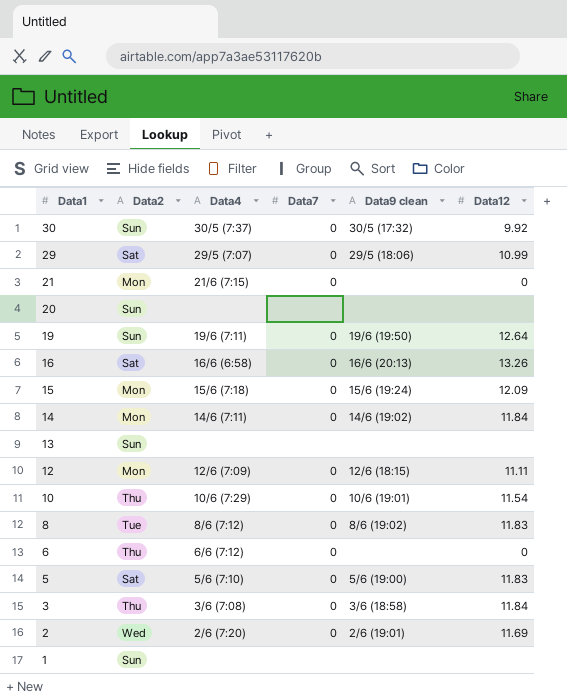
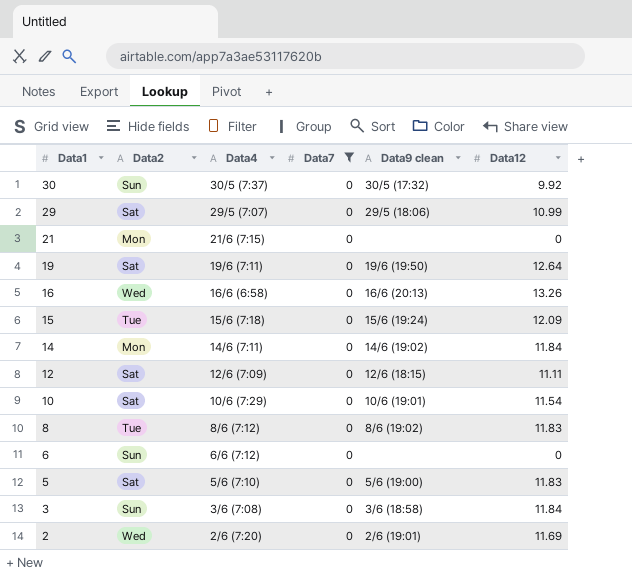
filter: none -> Data7 = 0
19 | Data2: Sun -> Sat
16 | Data2: Sat -> Wed
15 | Data2: Mon -> Tue
12 | Data2: Mon -> Sat
10 | Data2: Thu -> Sat
6 | Data2: Thu -> Sun
3 | Data2: Thu -> Sun

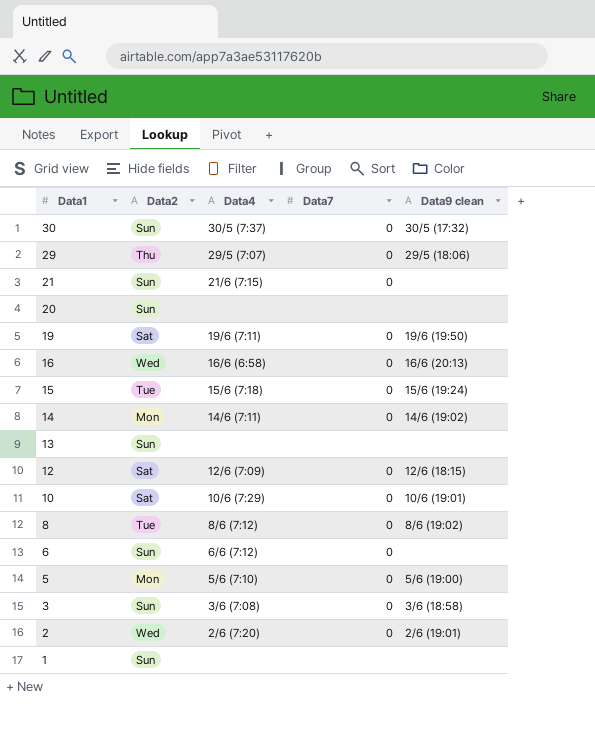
filter: Data7 = 0 -> none
column Data12 | position: 6 -> none
29 | Data2: Sat -> Thu
21 | Data2: Mon -> Sun
5 | Data2: Sat -> Mon

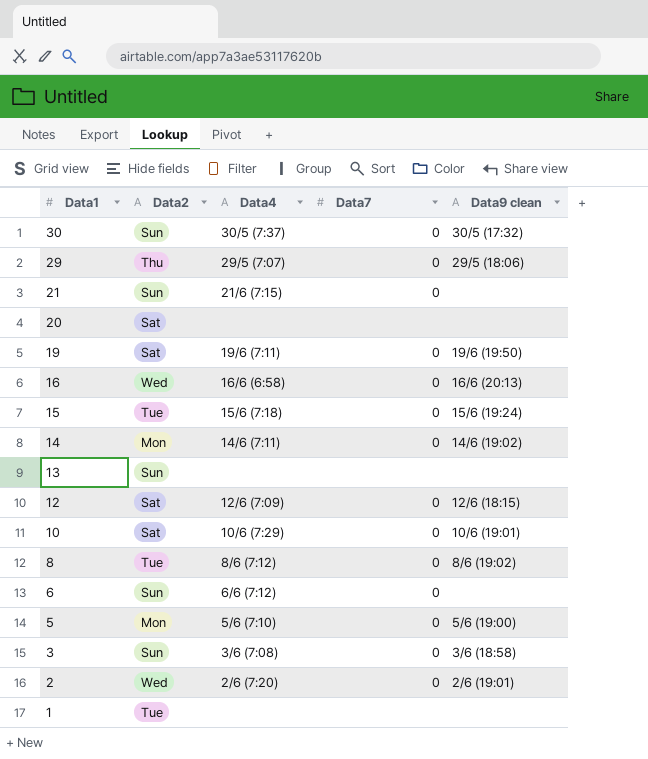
20 | Data2: Sun -> Sat
1 | Data2: Sun -> Tue

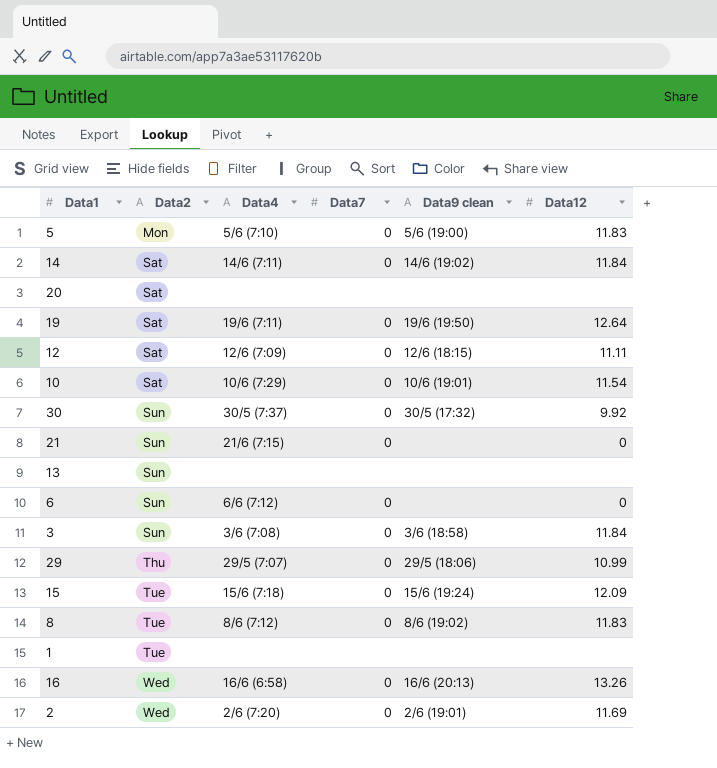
row order: Data1 descending -> Data2 ascending
column Data12 | position: none -> 6
14 | Data2: Mon -> Sat

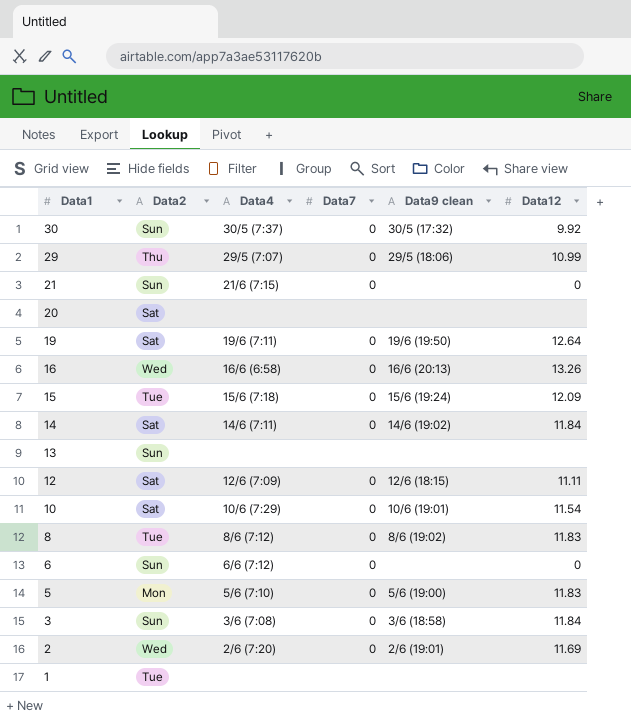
row order: Data2 ascending -> Data1 descending

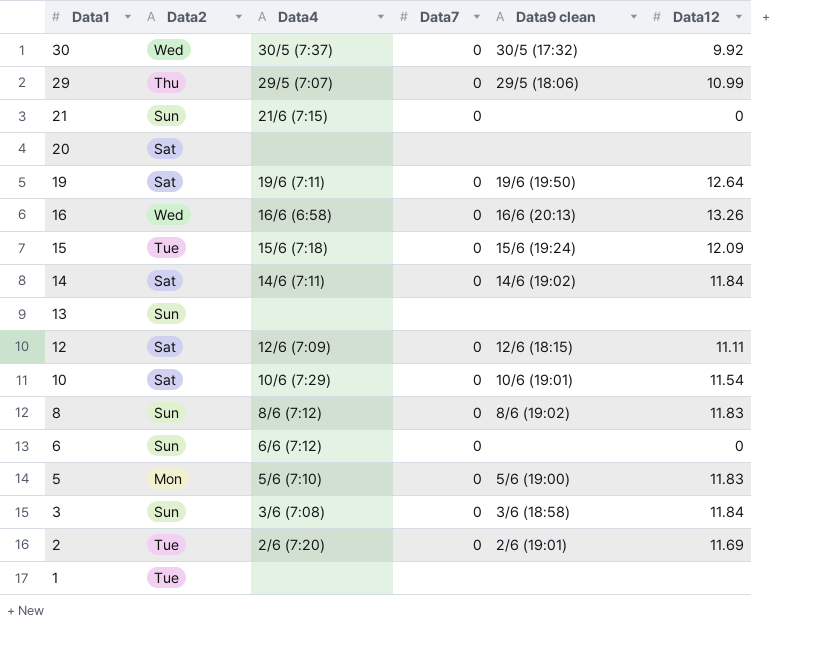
30 | Data2: Sun -> Wed
8 | Data2: Tue -> Sun
2 | Data2: Wed -> Tue

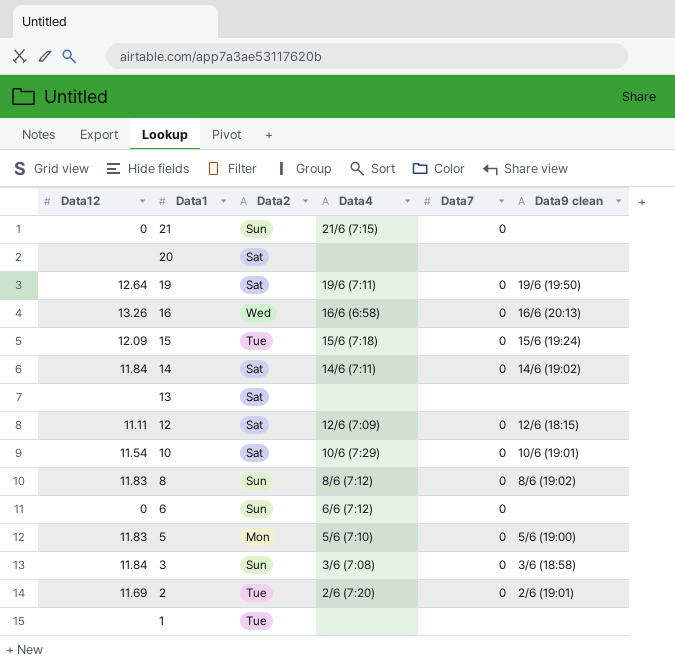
column Data12 | position: 6 -> 1
row 30: Wed | 30/5 (7:37) | 0 | 30/5 (17:32) | 9.92 -> none
row 29: Thu | 29/5 (7:07) | 0 | 29/5 (18:06) | 10.99 -> none
13 | Data2: Sun -> Sat

